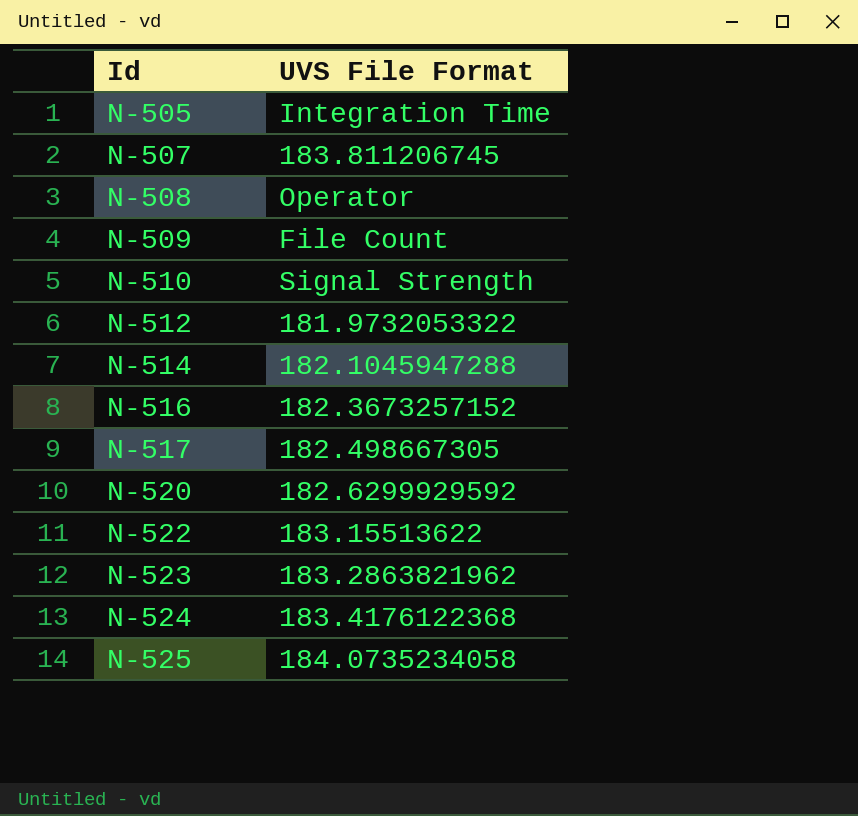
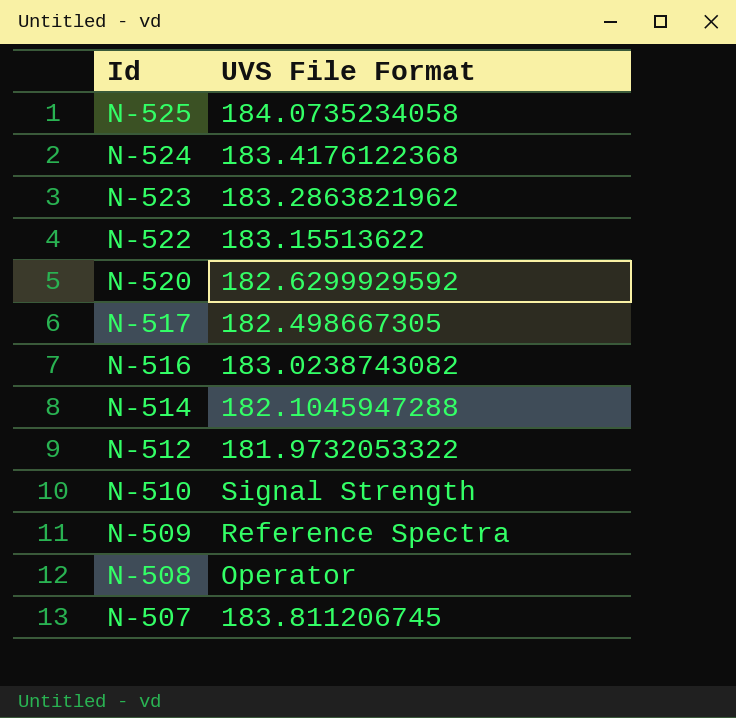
row order: Id ascending -> Id descending
row N-505: Integration Time -> none
N-516 | UVS File Format: 182.3673257152 -> 183.0238743082
N-509 | UVS File Format: File Count -> Reference Spectra

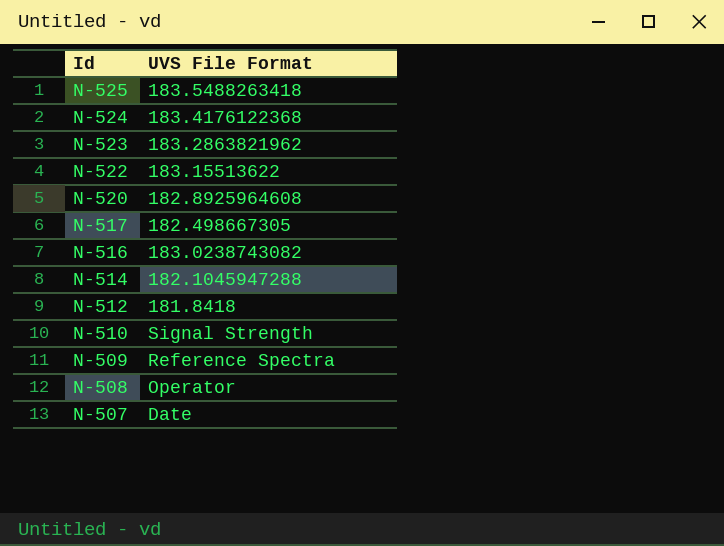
N-525 | UVS File Format: 184.0735234058 -> 183.5488263418
N-520 | UVS File Format: 182.6299929592 -> 182.8925964608
N-512 | UVS File Format: 181.9732053322 -> 181.8418
N-507 | UVS File Format: 183.811206745 -> Date

